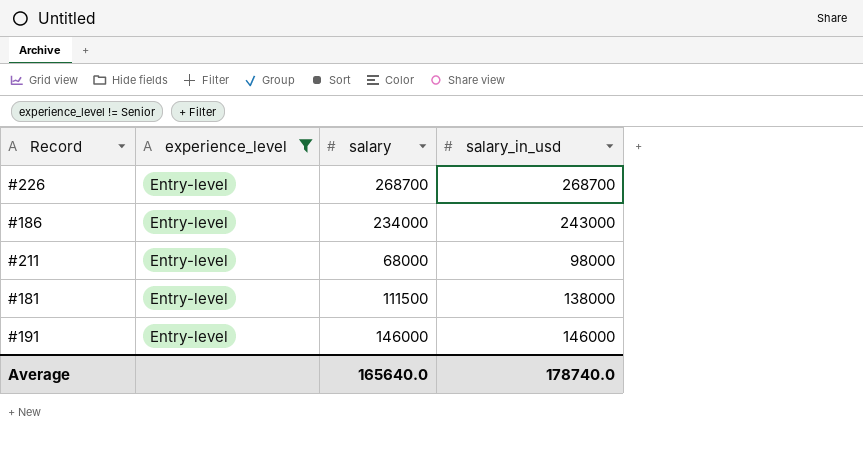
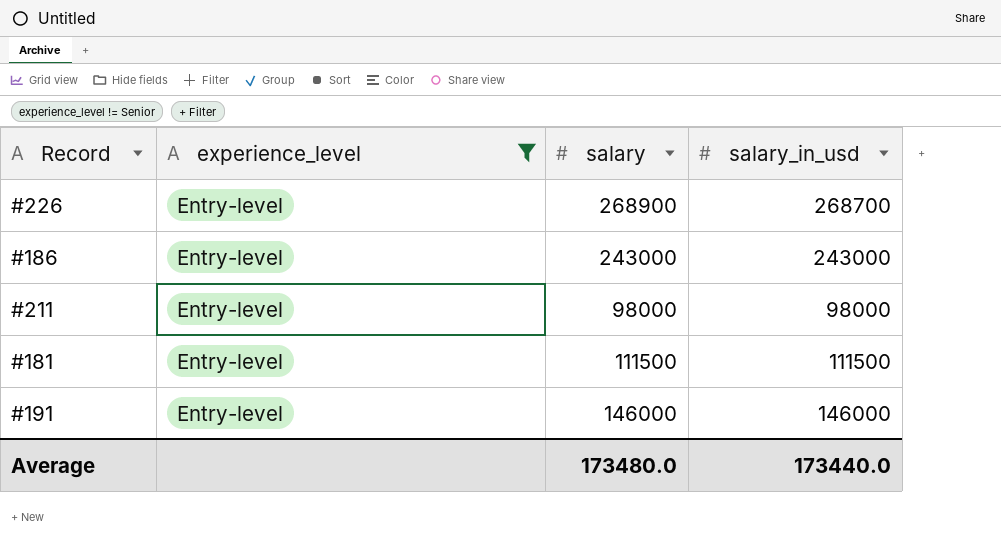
#226 | salary: 268700 -> 268900
#186 | salary: 234000 -> 243000
#211 | salary: 68000 -> 98000
#181 | salary_in_usd: 138000 -> 111500
Average | salary: 165640.0 -> 173480.0
Average | salary_in_usd: 178740.0 -> 173440.0

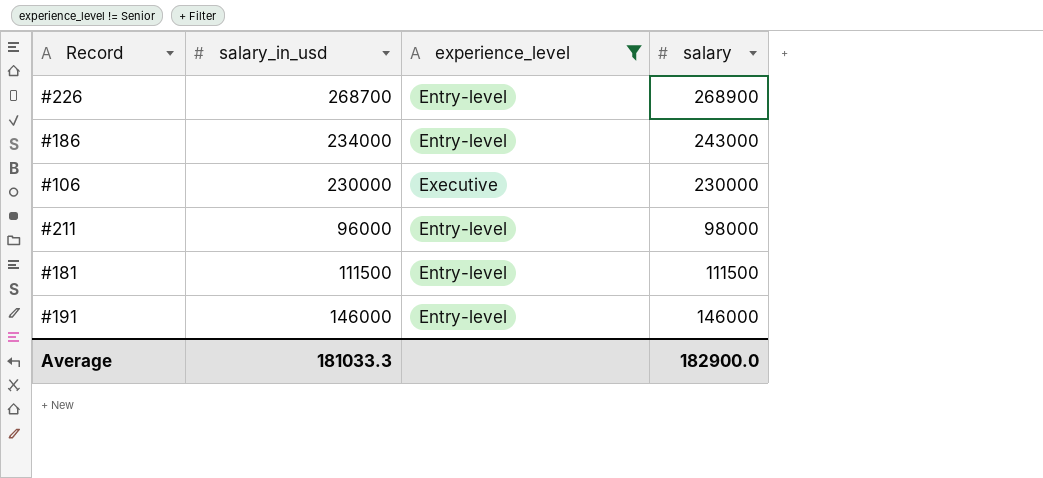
column salary_in_usd | position: 4 -> 2
#186 | salary_in_usd: 243000 -> 234000
row #106: none -> 230000 | Executive | 230000
#211 | salary_in_usd: 98000 -> 96000
Average | salary_in_usd: 173440.0 -> 181033.3
Average | salary: 173480.0 -> 182900.0

